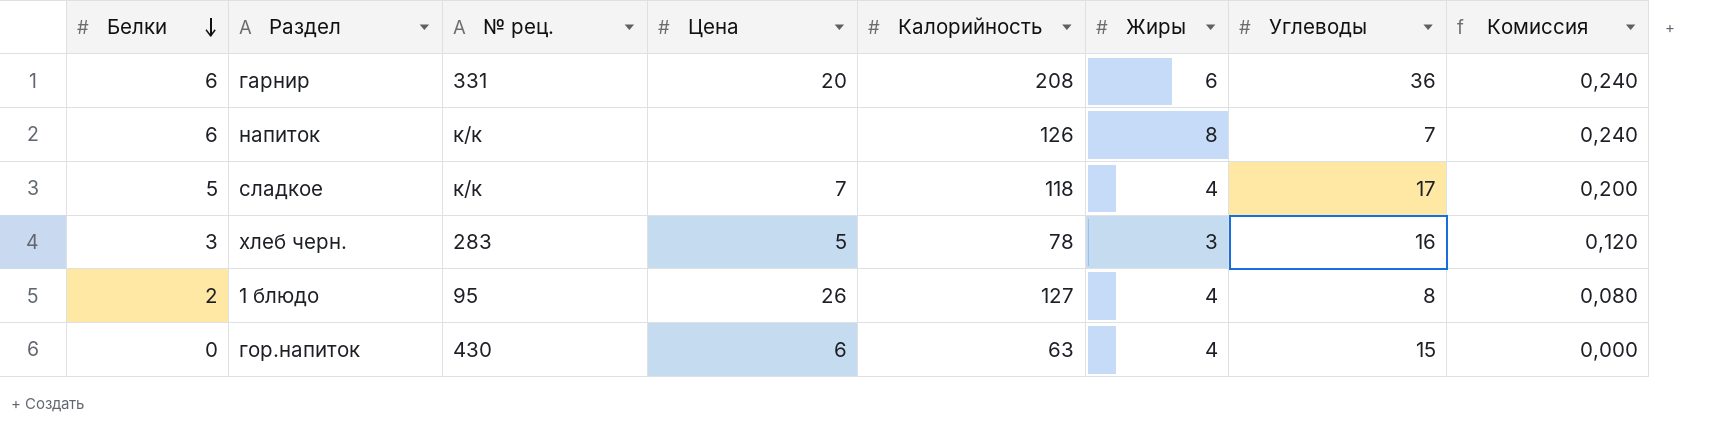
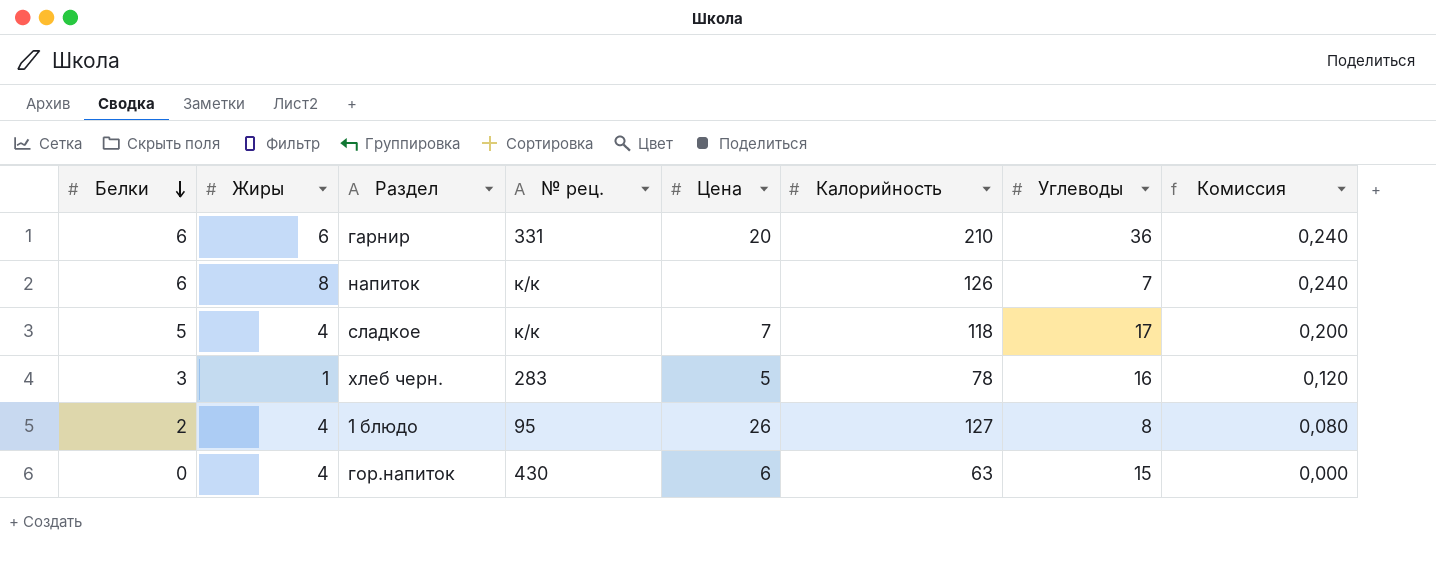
column Жиры | position: 6 -> 2
гарнир | Калорийность: 208 -> 210
хлеб черн. | Жиры: 3 -> 1

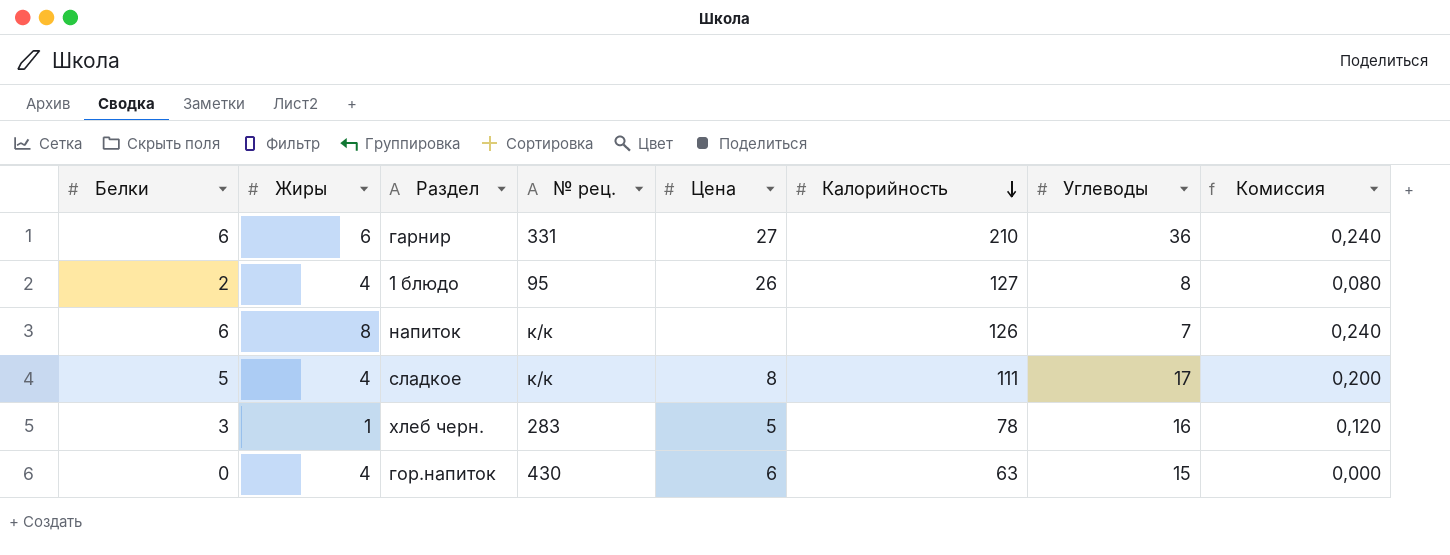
row order: Белки descending -> Калорийность descending
гарнир | Цена: 20 -> 27
сладкое | Цена: 7 -> 8
сладкое | Калорийность: 118 -> 111

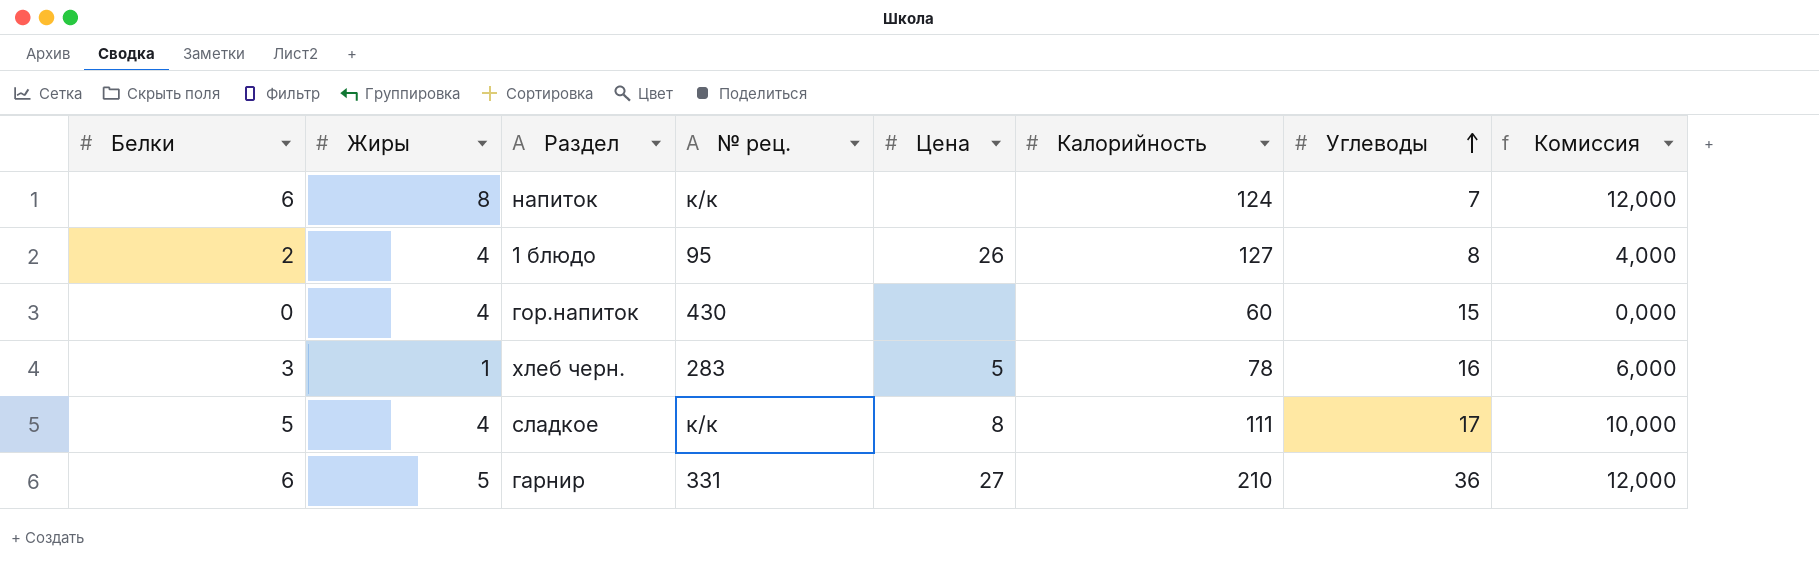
row order: Калорийность descending -> Углеводы ascending
column Комиссия | formula: [Белки] * 0,04 -> [Белки] * 2
напиток | Калорийность: 126 -> 124
гор.напиток | Цена: 6 -> none
гор.напиток | Калорийность: 63 -> 60
гарнир | Жиры: 6 -> 5

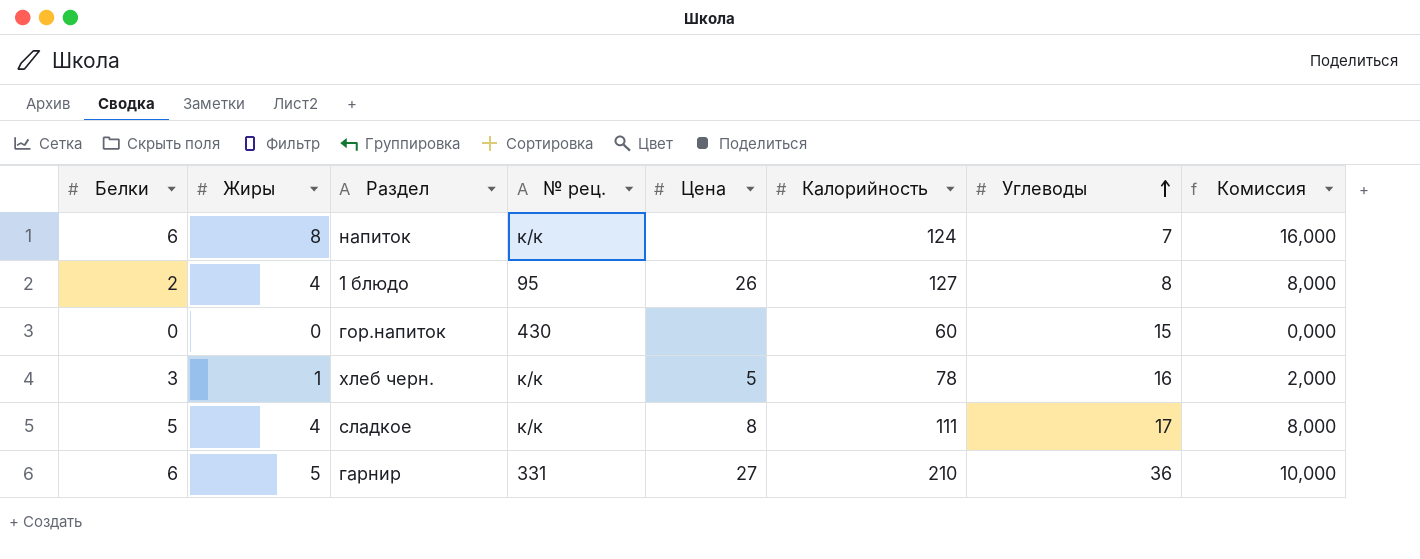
column Комиссия | formula: [Белки] * 2 -> [Жиры] * 2
гор.напиток | Жиры: 4 -> 0
хлеб черн. | № рец.: 283 -> к/к

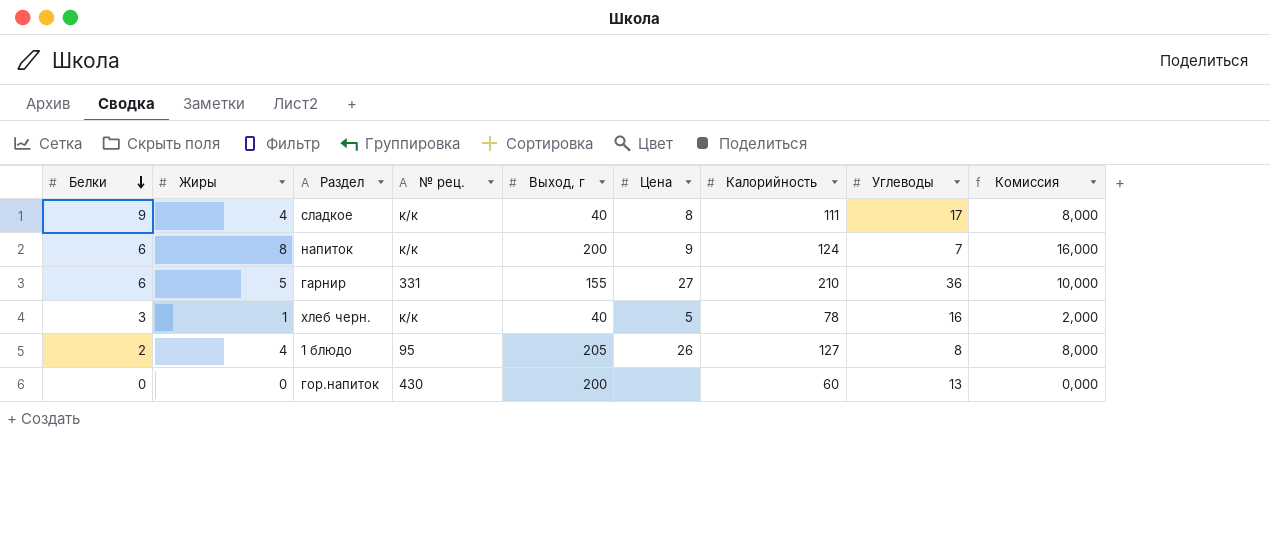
row order: Углеводы ascending -> Белки descending
column Выход, г | position: none -> 5
сладкое | Белки: 5 -> 9
напиток | Цена: none -> 9
гор.напиток | Углеводы: 15 -> 13

